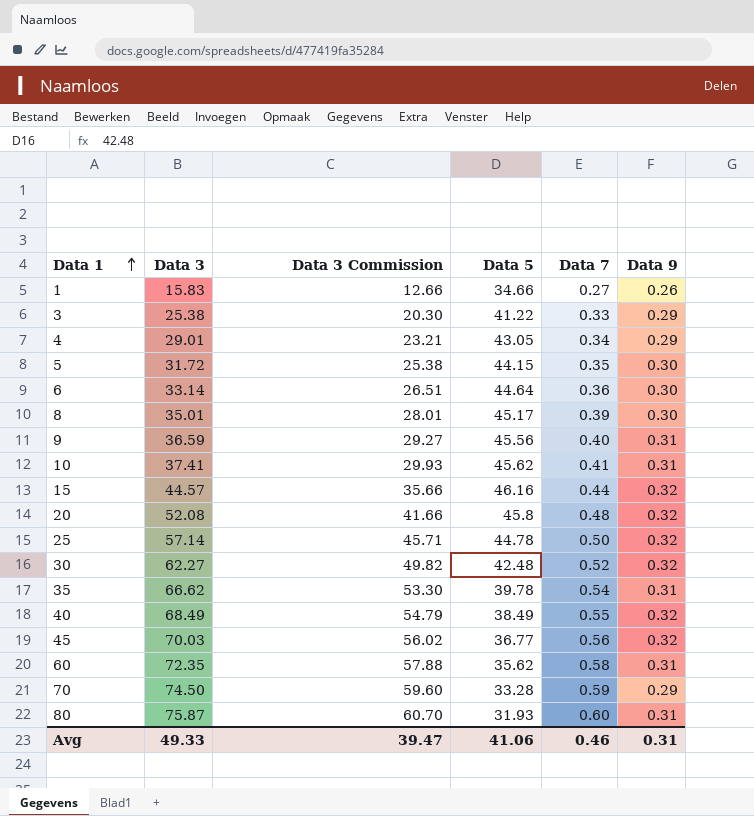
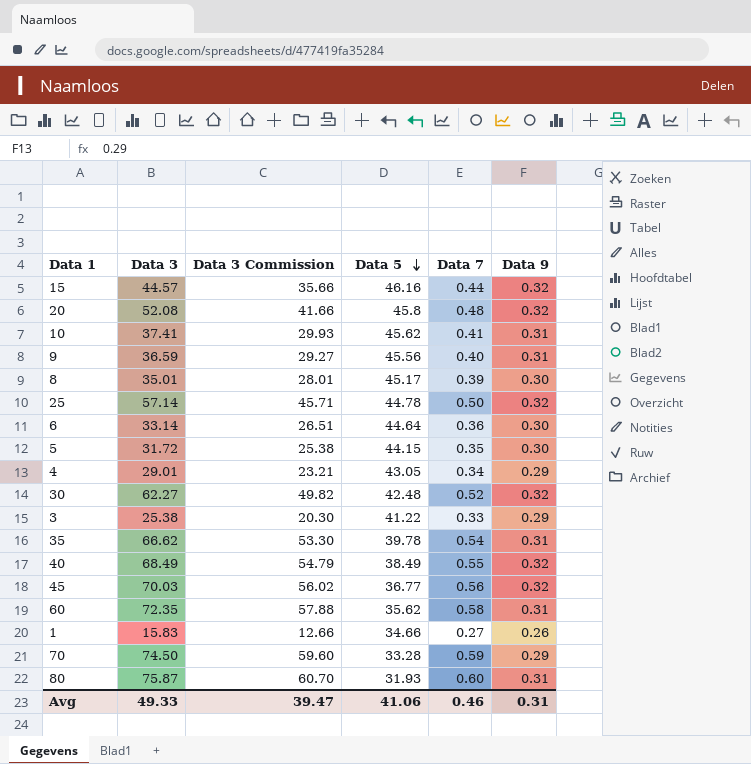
row order: Data 1 ascending -> Data 5 descending

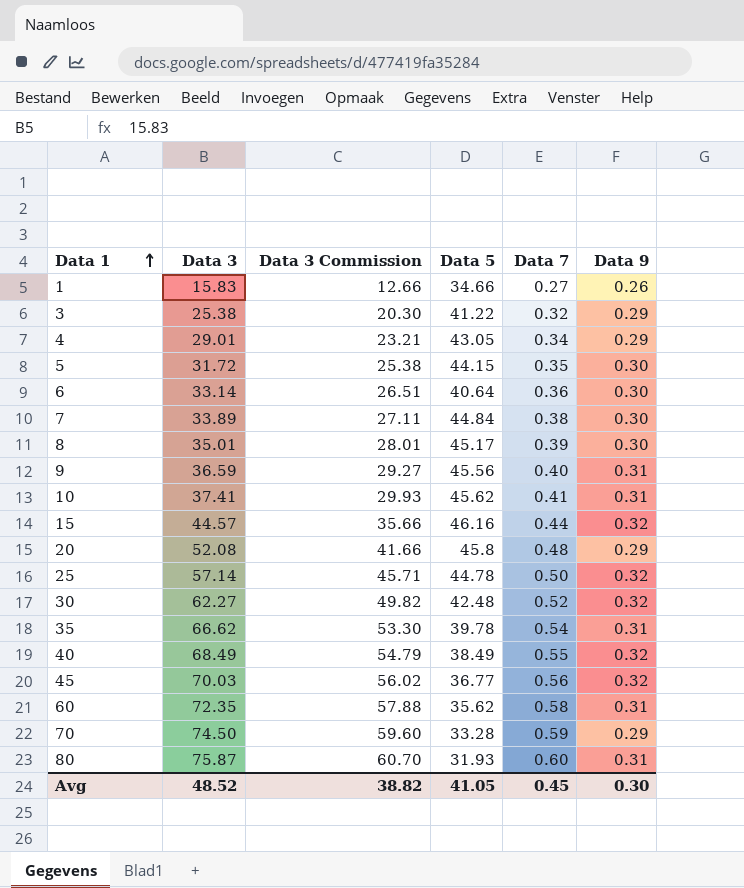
row order: Data 5 descending -> Data 1 ascending
3 | Data 7: 0.33 -> 0.32
6 | Data 5: 44.64 -> 40.64
row 7: none -> 33.89 | 27.11 | 44.84 | 0.38 | 0.30
20 | Data 9: 0.32 -> 0.29
Avg | Data 3: 49.33 -> 48.52
Avg | Data 3 Commission: 39.47 -> 38.82
Avg | Data 5: 41.06 -> 41.05
Avg | Data 7: 0.46 -> 0.45
Avg | Data 9: 0.31 -> 0.30

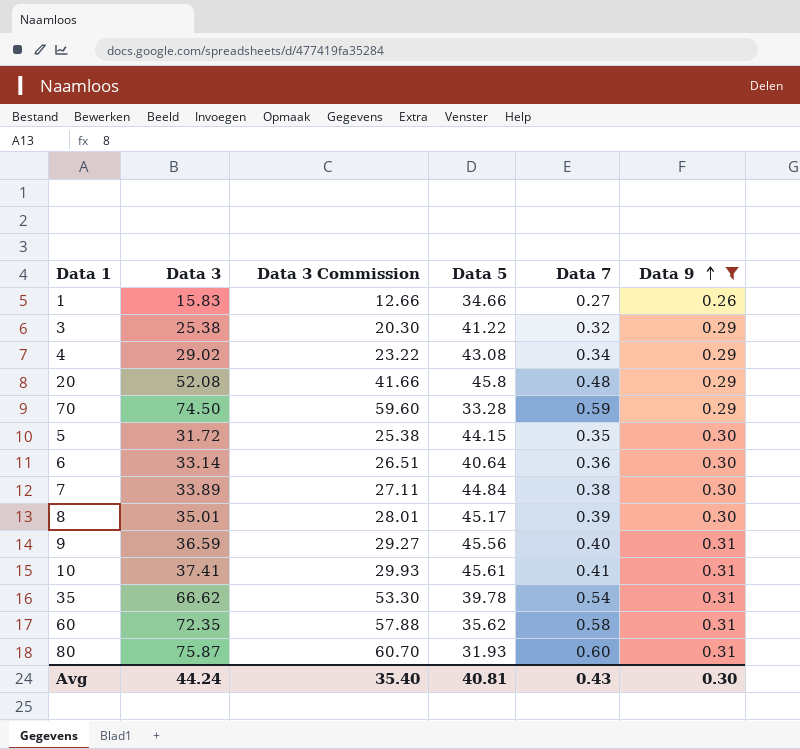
filter: none -> Data 9 != 0.32
row order: Data 1 ascending -> Data 9 ascending
4 | Data 3: 29.01 -> 29.02
4 | Data 3 Commission: 23.21 -> 23.22
4 | Data 5: 43.05 -> 43.08
10 | Data 5: 45.62 -> 45.61
Avg | Data 3: 48.52 -> 44.24
Avg | Data 3 Commission: 38.82 -> 35.40
Avg | Data 5: 41.05 -> 40.81
Avg | Data 7: 0.45 -> 0.43

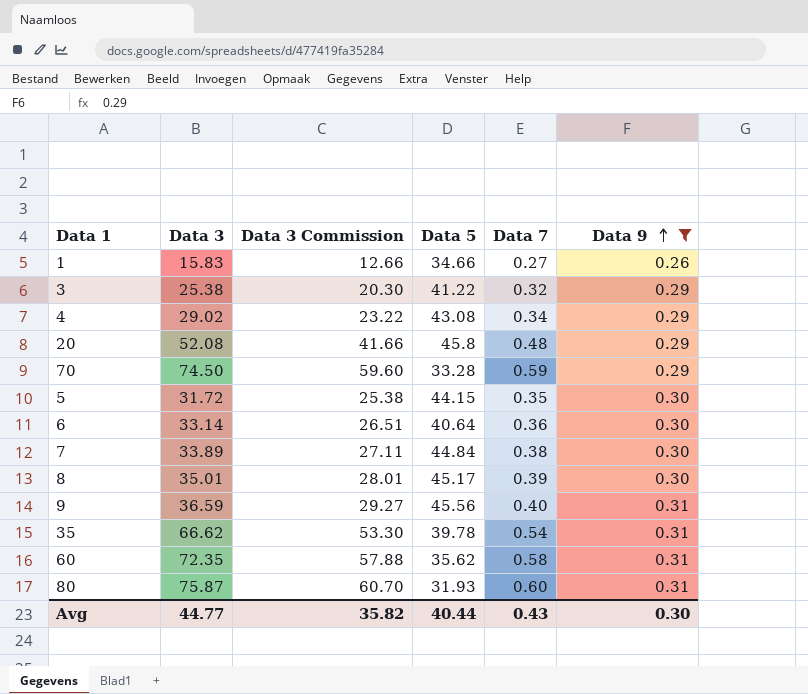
row 10: 37.41 | 29.93 | 45.61 | 0.41 | 0.31 -> none
Avg | Data 3: 44.24 -> 44.77
Avg | Data 3 Commission: 35.40 -> 35.82
Avg | Data 5: 40.81 -> 40.44

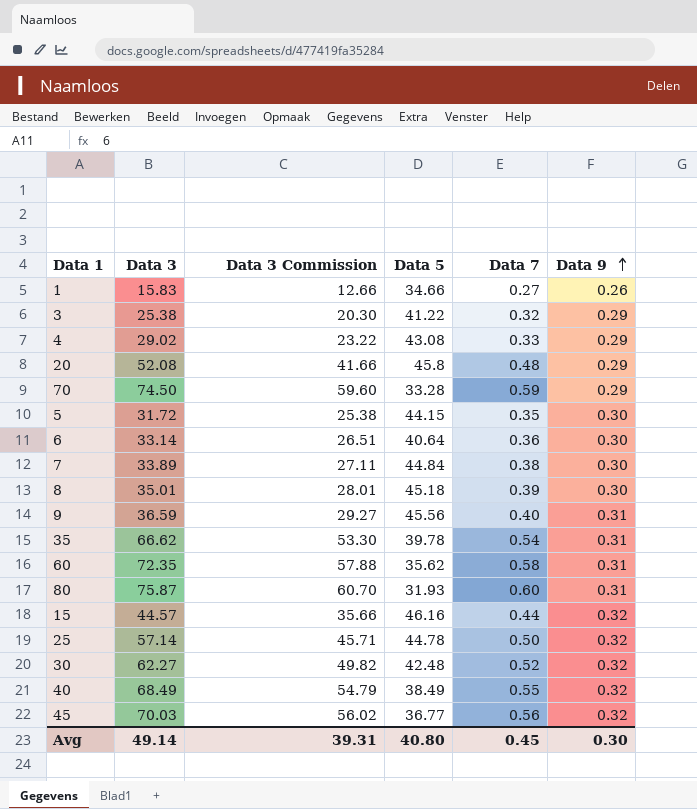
filter: Data 9 != 0.32 -> none
4 | Data 7: 0.34 -> 0.33
8 | Data 5: 45.17 -> 45.18
Avg | Data 3: 44.77 -> 49.14
Avg | Data 3 Commission: 35.82 -> 39.31
Avg | Data 5: 40.44 -> 40.80
Avg | Data 7: 0.43 -> 0.45

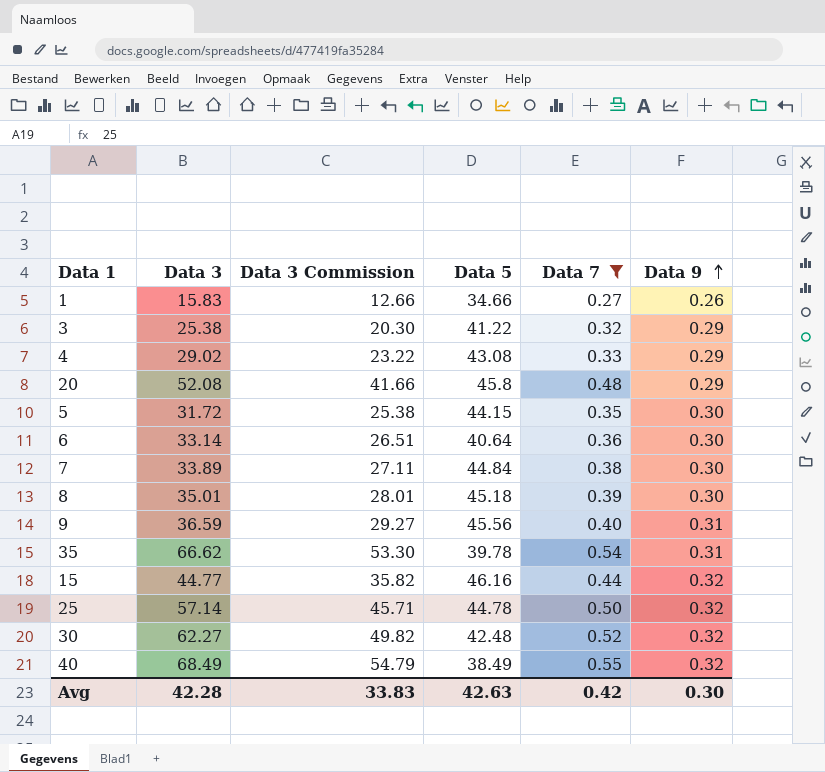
filter: none -> Data 7 <= 0.55
15 | Data 3: 44.57 -> 44.77
15 | Data 3 Commission: 35.66 -> 35.82
Avg | Data 3: 49.14 -> 42.28
Avg | Data 3 Commission: 39.31 -> 33.83
Avg | Data 5: 40.80 -> 42.63
Avg | Data 7: 0.45 -> 0.42

